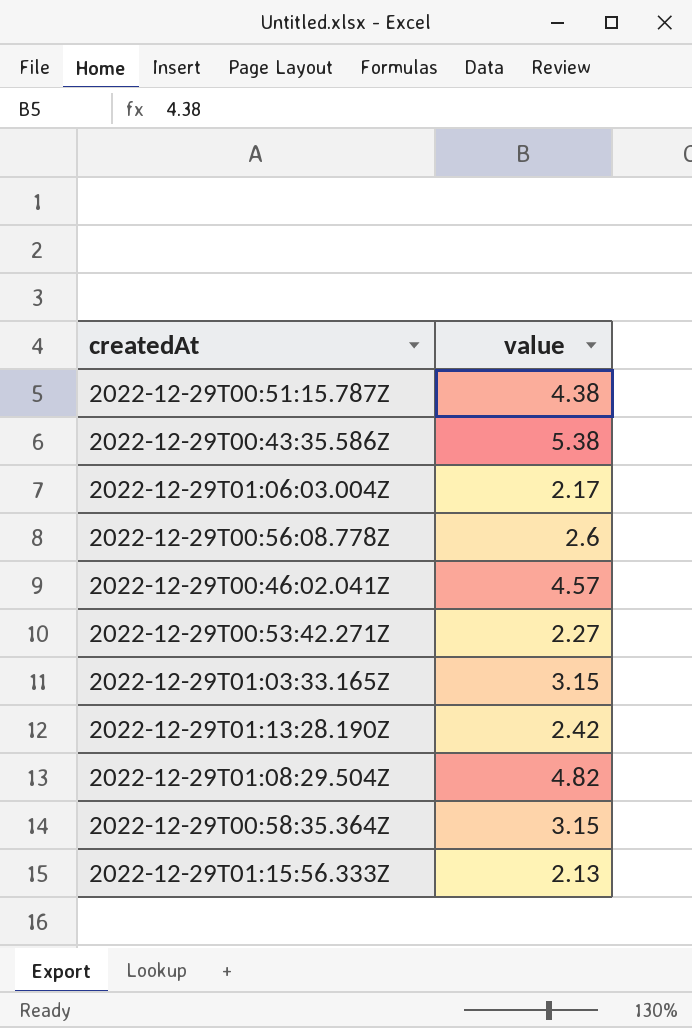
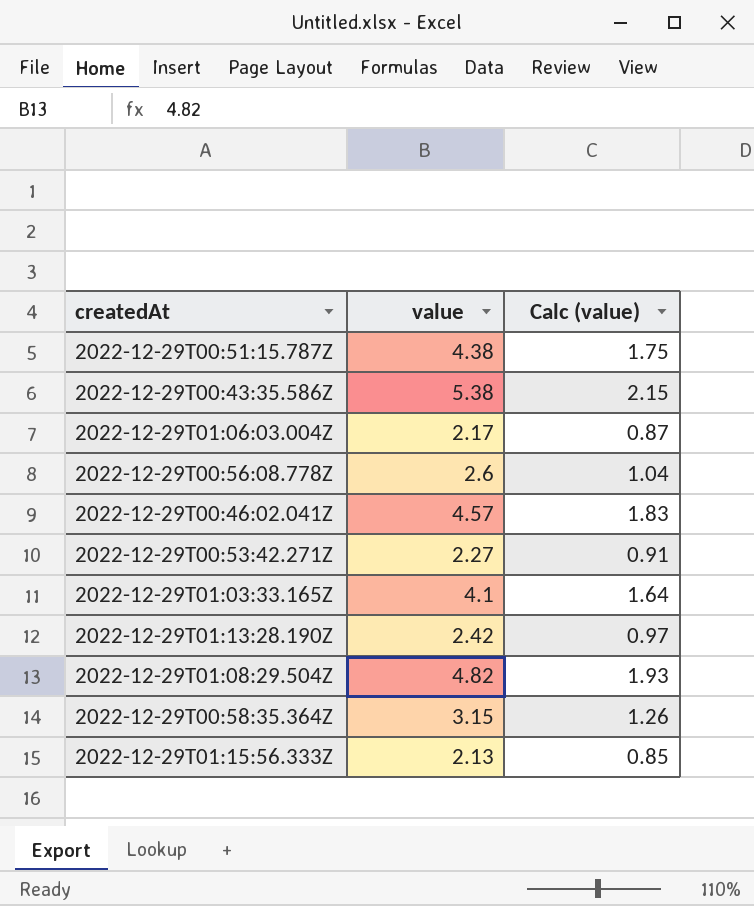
column Calc (value) | formula: none -> [value] * 0.4
2022-12-29T01:03:33.165Z | value: 3.15 -> 4.1

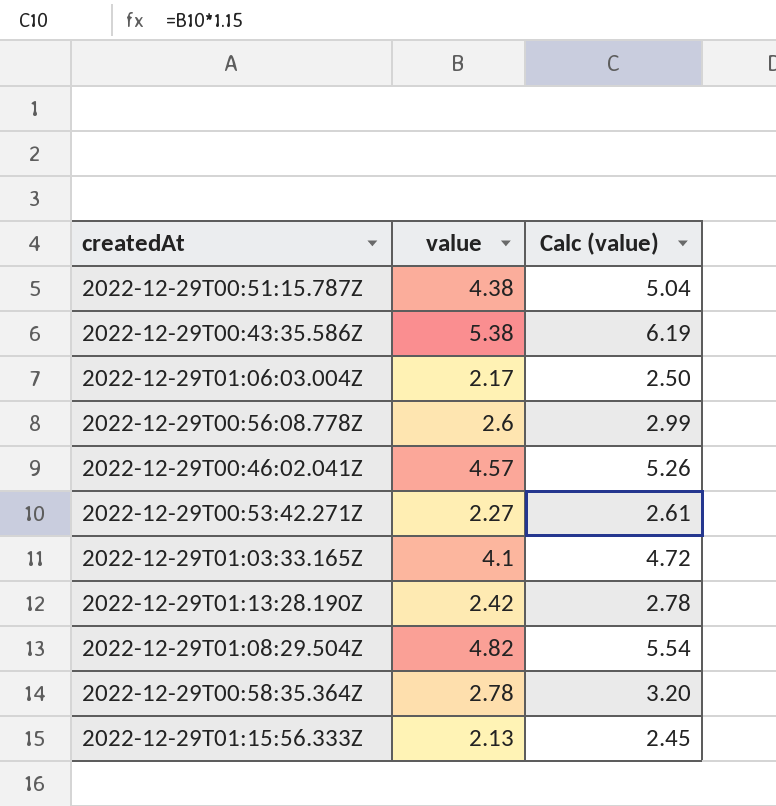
column Calc (value) | formula: [value] * 0.4 -> [value] * 1.15
2022-12-29T00:58:35.364Z | value: 3.15 -> 2.78

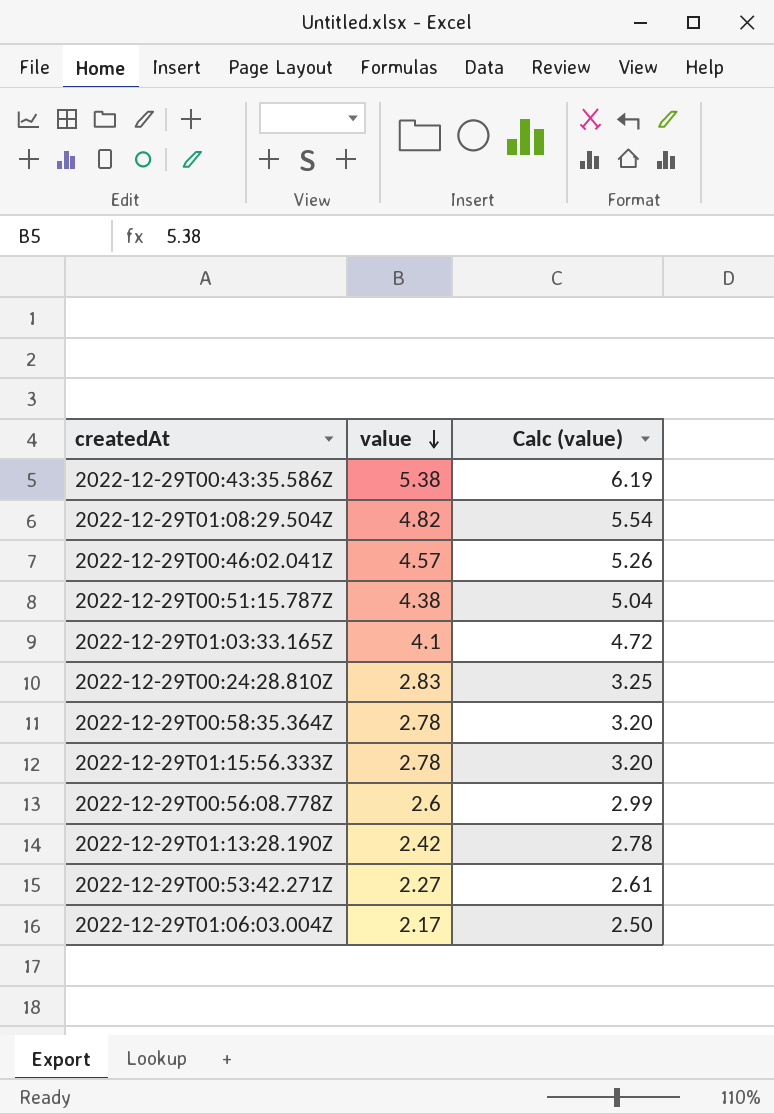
row order: none -> value descending
row 2022-12-29T00:24:28.810Z: none -> 2.83 | 3.25
2022-12-29T01:15:56.333Z | value: 2.13 -> 2.78
2022-12-29T01:15:56.333Z | Calc (value): 2.45 -> 3.20

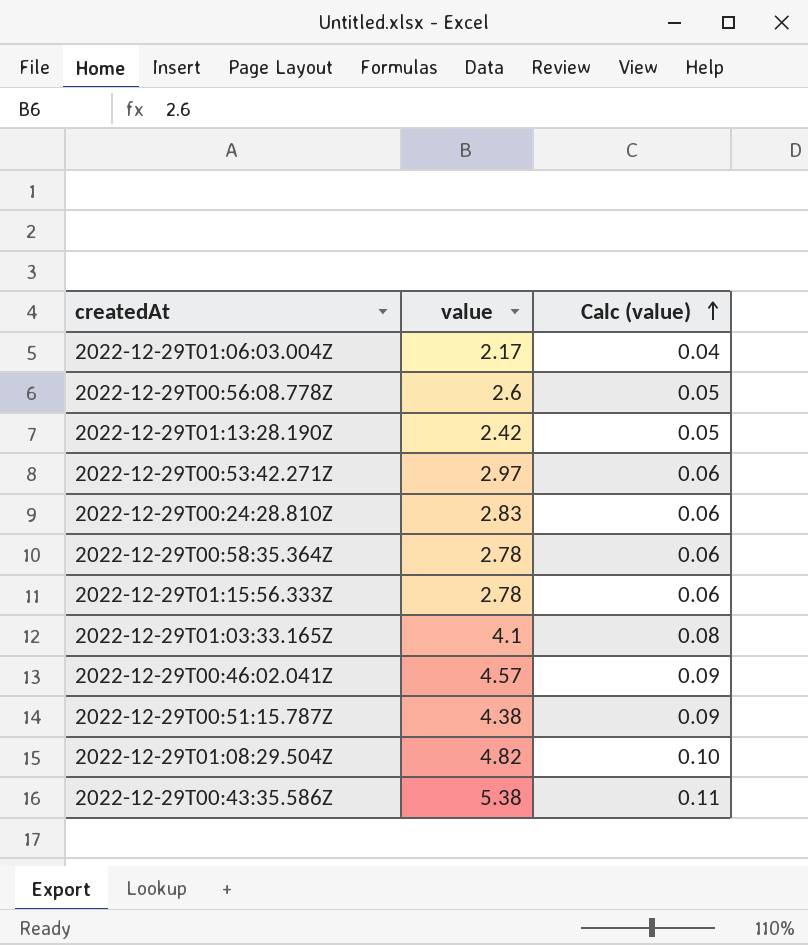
row order: value descending -> Calc (value) ascending
column Calc (value) | formula: [value] * 1.15 -> [value] * 0.02
2022-12-29T00:53:42.271Z | value: 2.27 -> 2.97

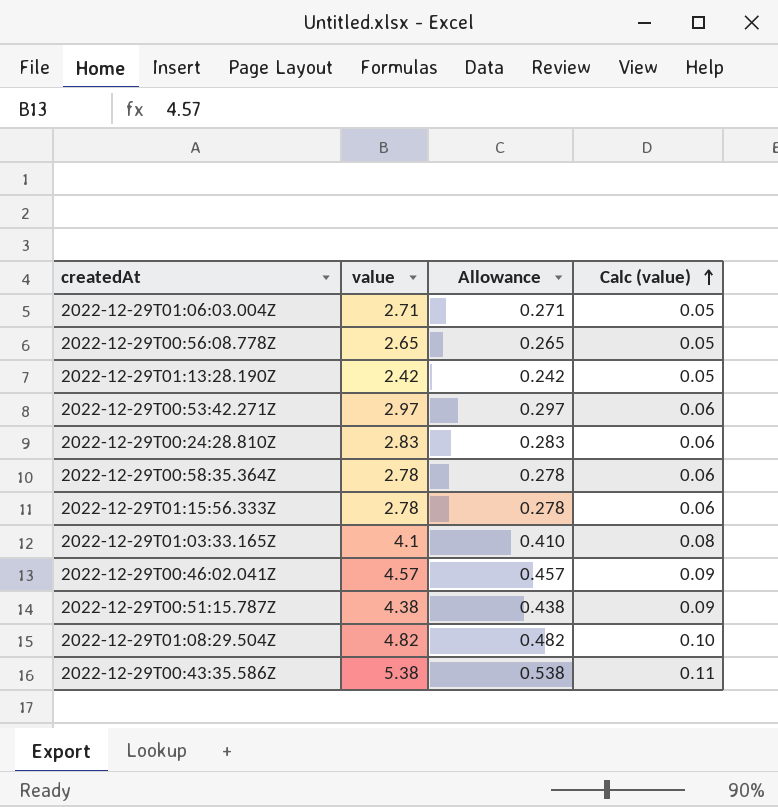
column Allowance | formula: none -> [value] * 0.1
2022-12-29T01:06:03.004Z | value: 2.17 -> 2.71
2022-12-29T01:06:03.004Z | Calc (value): 0.04 -> 0.05
2022-12-29T00:56:08.778Z | value: 2.6 -> 2.65

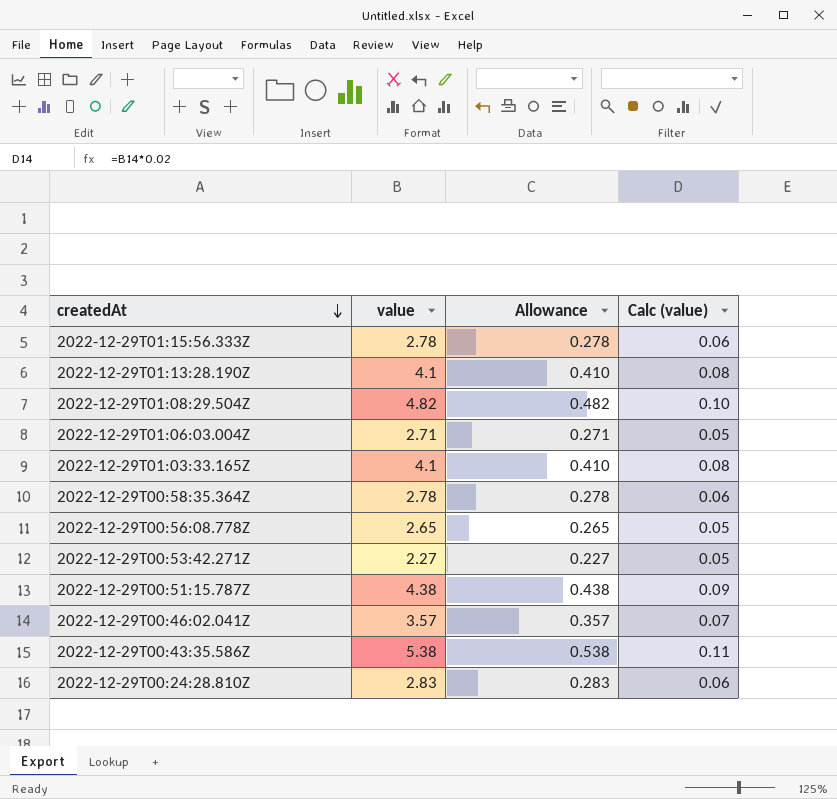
row order: Calc (value) ascending -> createdAt descending
2022-12-29T01:13:28.190Z | value: 2.42 -> 4.1
2022-12-29T01:13:28.190Z | Allowance: 0.242 -> 0.410
2022-12-29T01:13:28.190Z | Calc (value): 0.05 -> 0.08
2022-12-29T00:53:42.271Z | value: 2.97 -> 2.27
2022-12-29T00:53:42.271Z | Allowance: 0.297 -> 0.227
2022-12-29T00:53:42.271Z | Calc (value): 0.06 -> 0.05
2022-12-29T00:46:02.041Z | value: 4.57 -> 3.57
2022-12-29T00:46:02.041Z | Allowance: 0.457 -> 0.357
2022-12-29T00:46:02.041Z | Calc (value): 0.09 -> 0.07

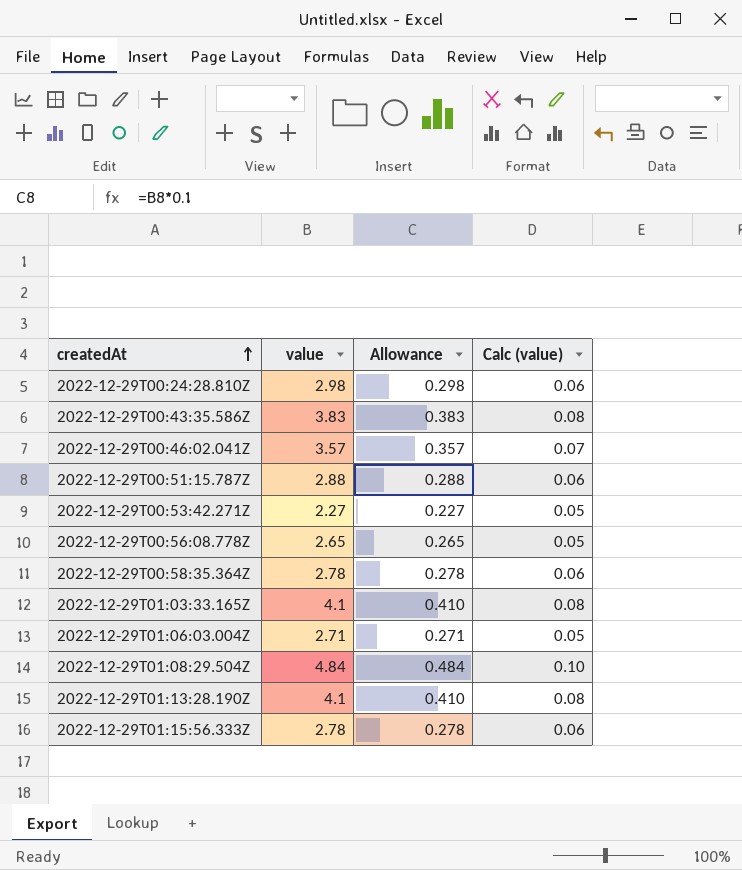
row order: createdAt descending -> createdAt ascending
2022-12-29T00:24:28.810Z | value: 2.83 -> 2.98
2022-12-29T00:24:28.810Z | Allowance: 0.283 -> 0.298
2022-12-29T00:43:35.586Z | value: 5.38 -> 3.83
2022-12-29T00:43:35.586Z | Allowance: 0.538 -> 0.383
2022-12-29T00:43:35.586Z | Calc (value): 0.11 -> 0.08
2022-12-29T00:51:15.787Z | value: 4.38 -> 2.88
2022-12-29T00:51:15.787Z | Allowance: 0.438 -> 0.288
2022-12-29T00:51:15.787Z | Calc (value): 0.09 -> 0.06
2022-12-29T01:08:29.504Z | value: 4.82 -> 4.84
2022-12-29T01:08:29.504Z | Allowance: 0.482 -> 0.484

